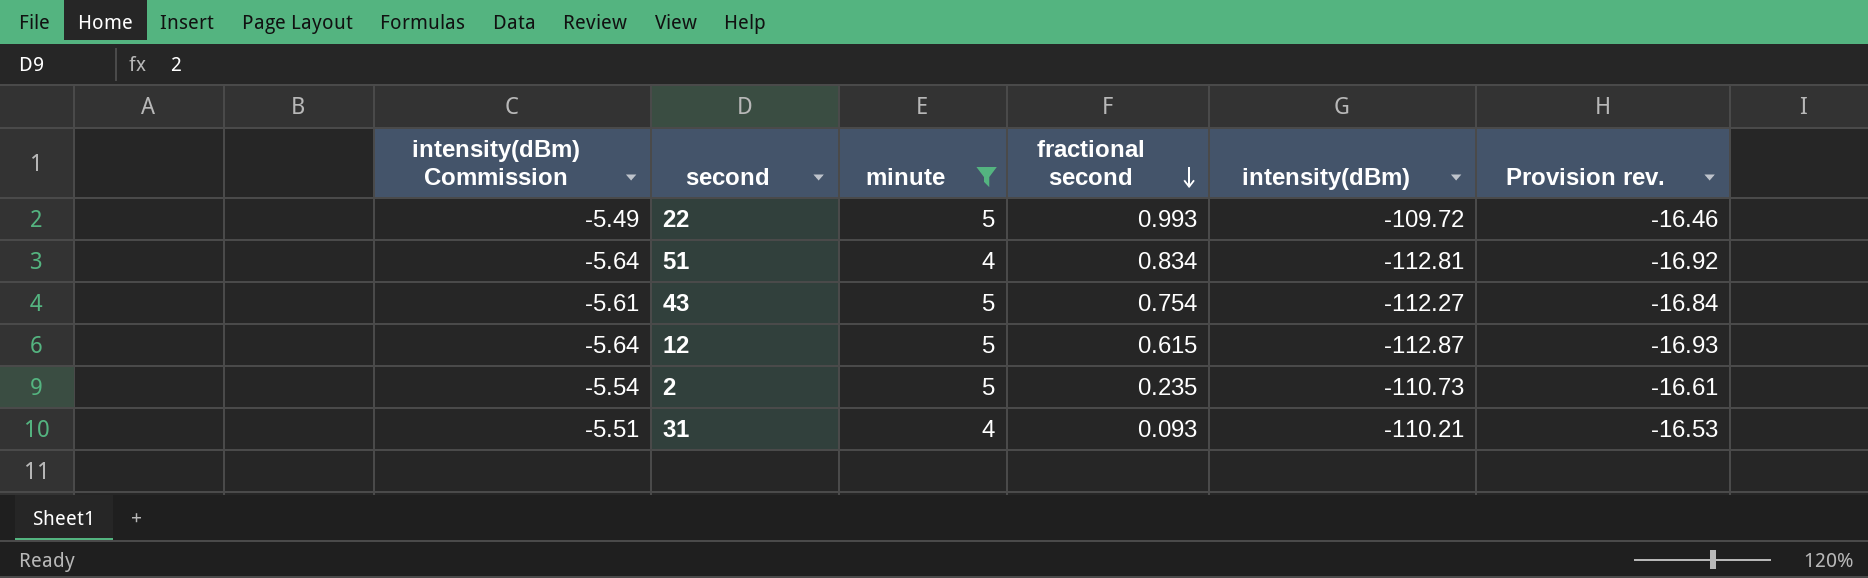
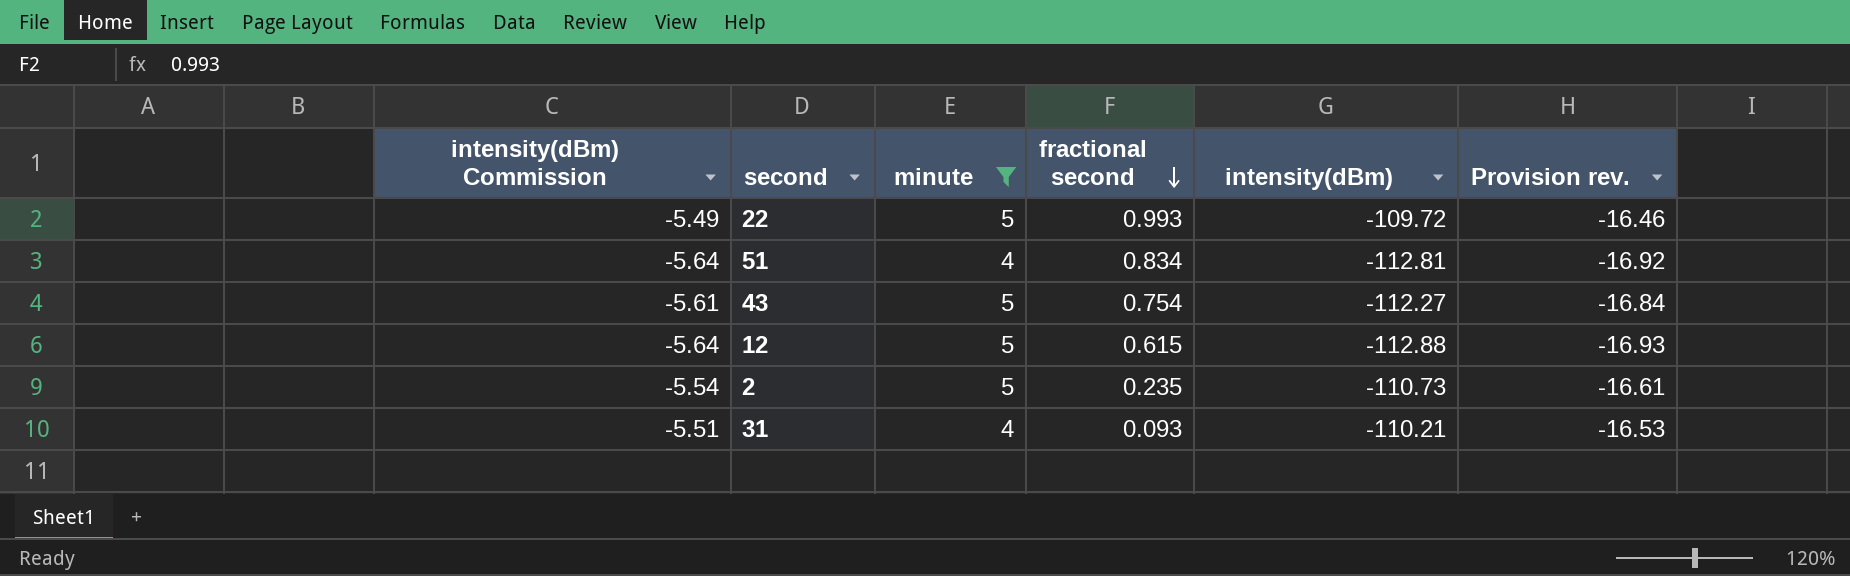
12 | intensity(dBm): -112.87 -> -112.88

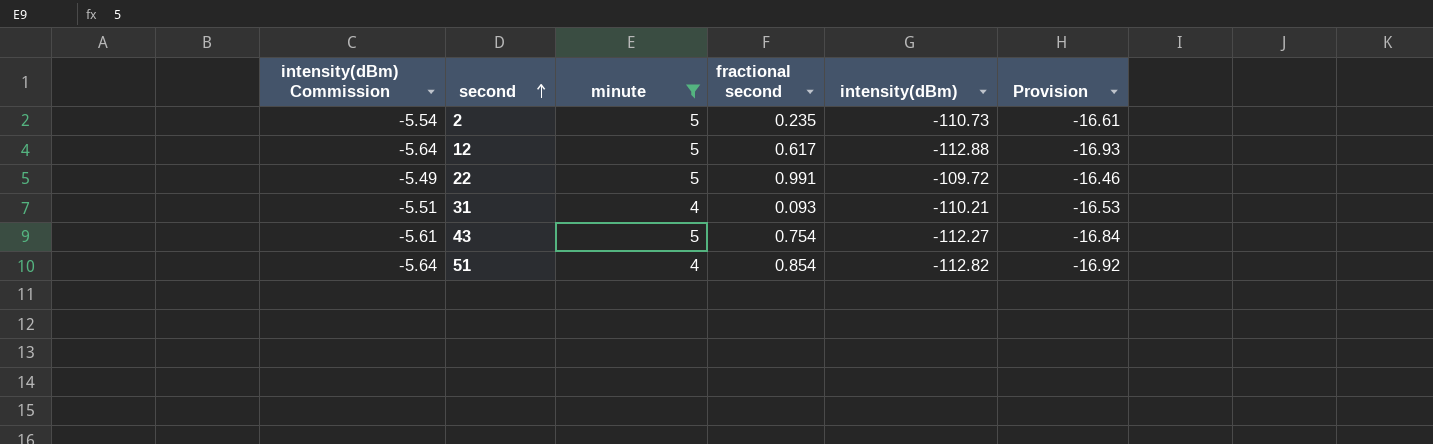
row order: fractional second descending -> second ascending
column name: Provision rev. -> Provision
12 | fractional second: 0.615 -> 0.617
22 | fractional second: 0.993 -> 0.991
51 | fractional second: 0.834 -> 0.854
51 | intensity(dBm): -112.81 -> -112.82

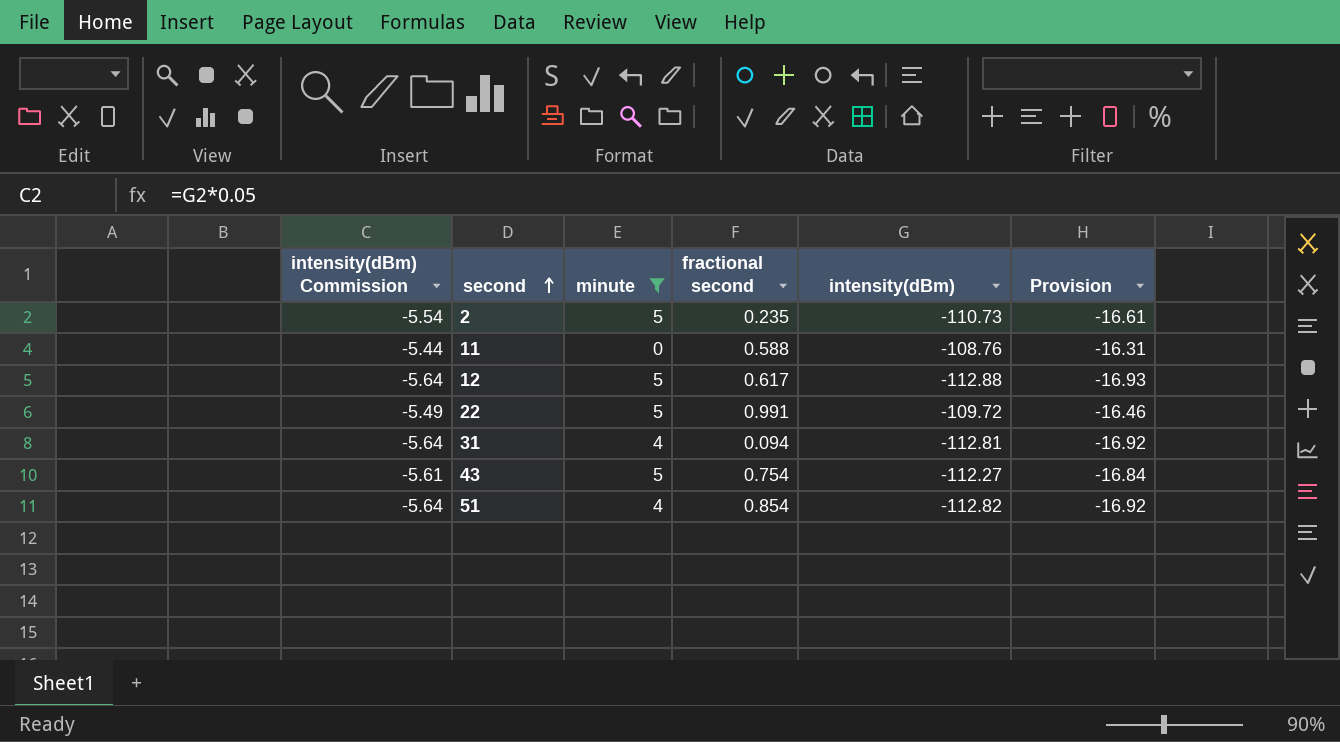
row 11: none -> -5.44 | 0 | 0.588 | -108.76 | -16.31
31 | intensity(dBm) Commission: -5.51 -> -5.64
31 | fractional second: 0.093 -> 0.094
31 | intensity(dBm): -110.21 -> -112.81
31 | Provision: -16.53 -> -16.92

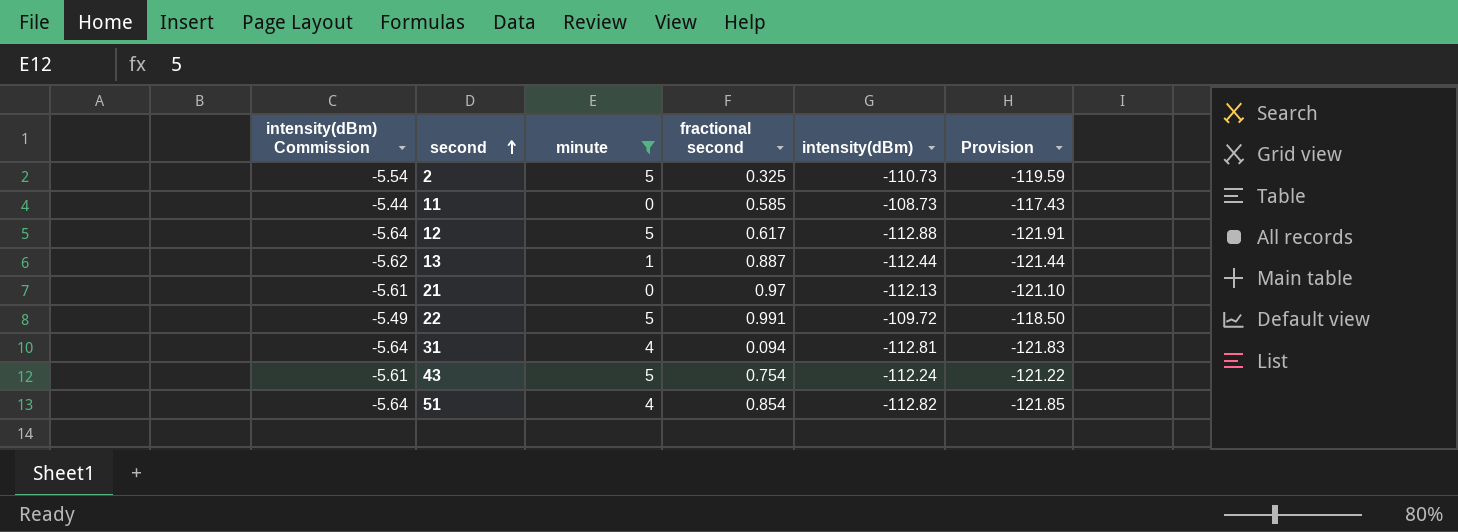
column Provision | formula: [intensity(dBm)] * 0.15 -> [intensity(dBm)] * 1.08
2 | fractional second: 0.235 -> 0.325
11 | fractional second: 0.588 -> 0.585
11 | intensity(dBm): -108.76 -> -108.73
row 13: none -> -5.62 | 1 | 0.887 | -112.44 | -121.44
row 21: none -> -5.61 | 0 | 0.97 | -112.13 | -121.10
43 | intensity(dBm): -112.27 -> -112.24

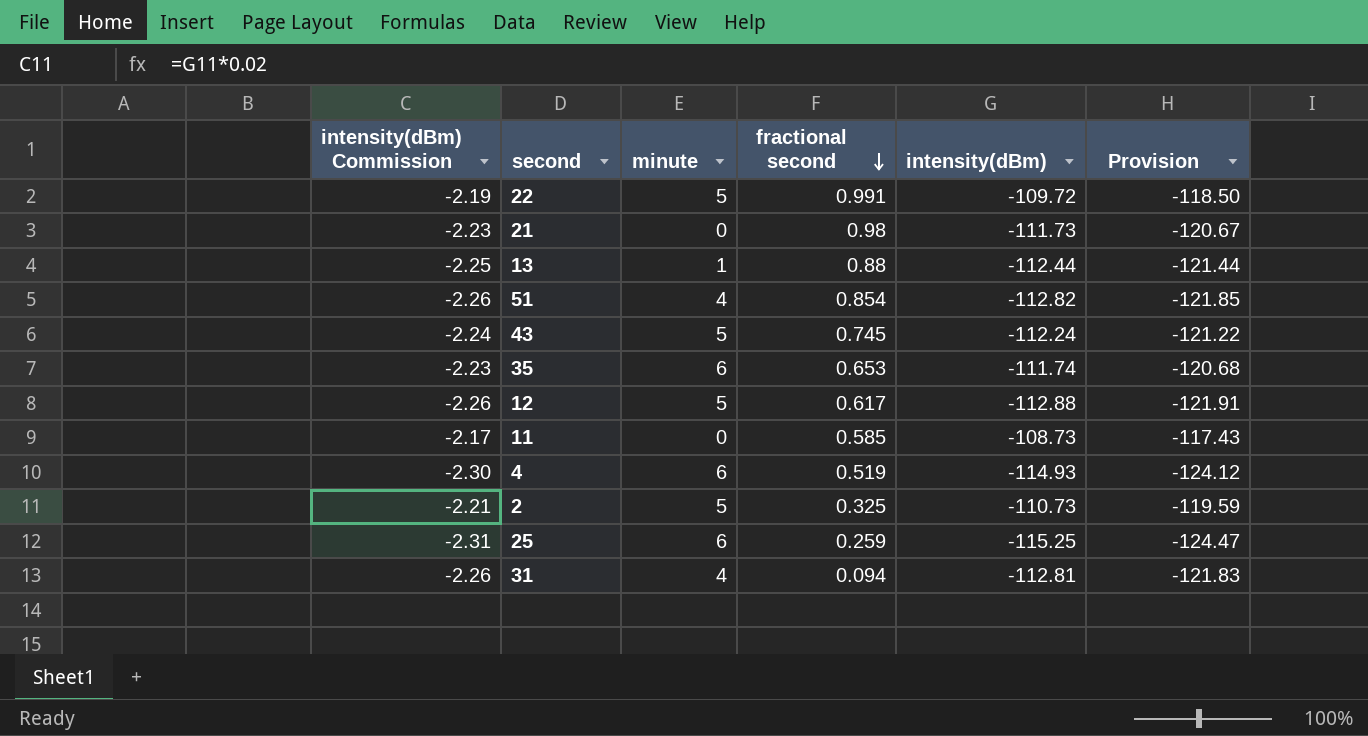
filter: minute != 6 -> none
row order: second ascending -> fractional second descending
column intensity(dBm) Commission | formula: [intensity(dBm)] * 0.05 -> [intensity(dBm)] * 0.02
21 | fractional second: 0.97 -> 0.98
21 | intensity(dBm): -112.13 -> -111.73
21 | Provision: -121.10 -> -120.67
13 | fractional second: 0.887 -> 0.88
43 | fractional second: 0.754 -> 0.745

